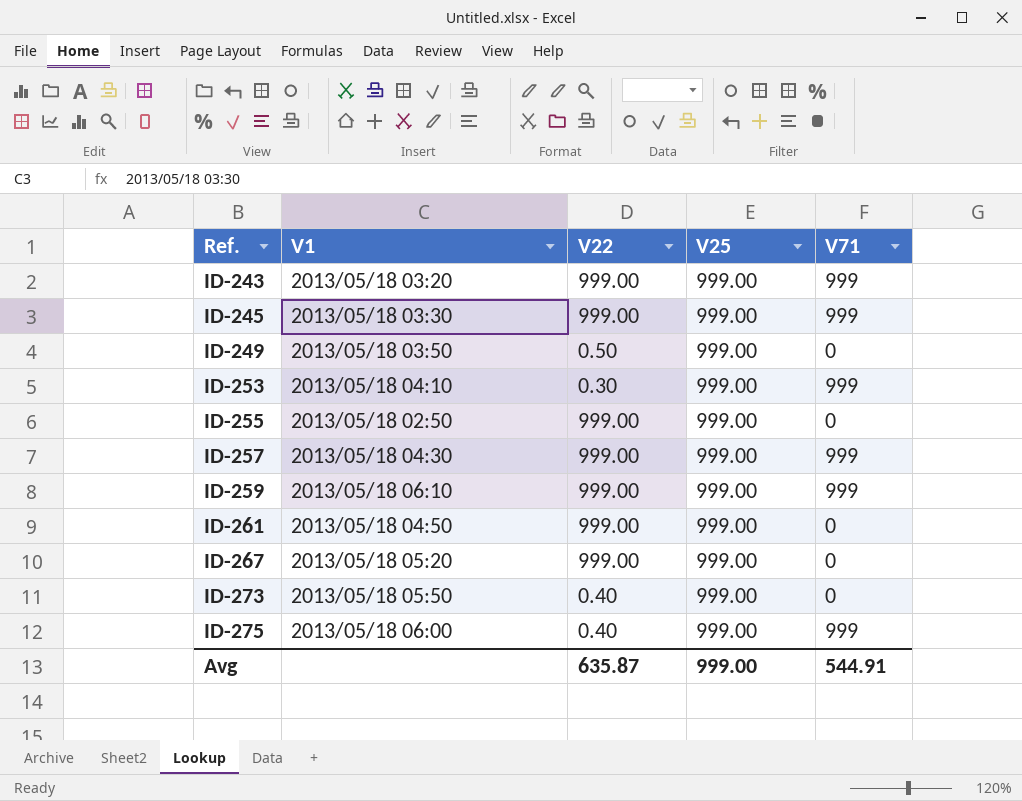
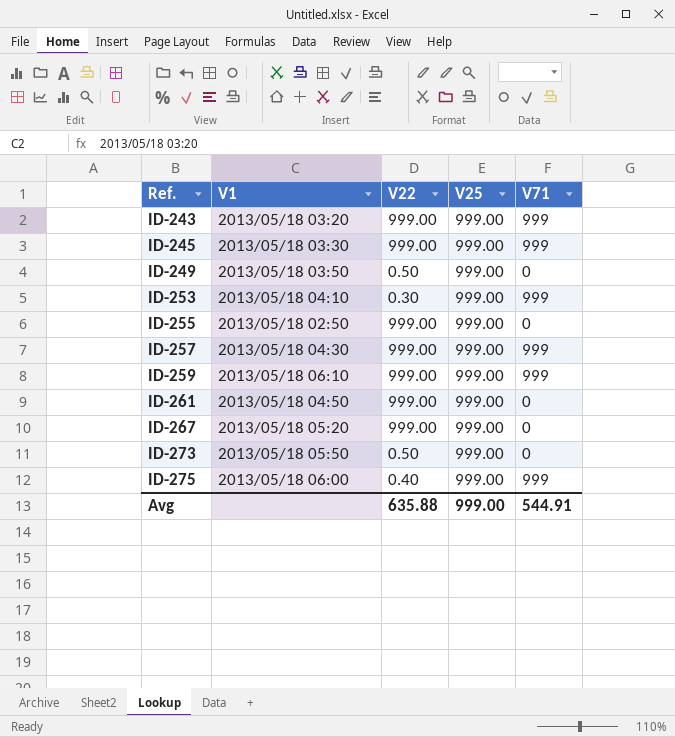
ID-273 | V22: 0.40 -> 0.50
Avg | V22: 635.87 -> 635.88

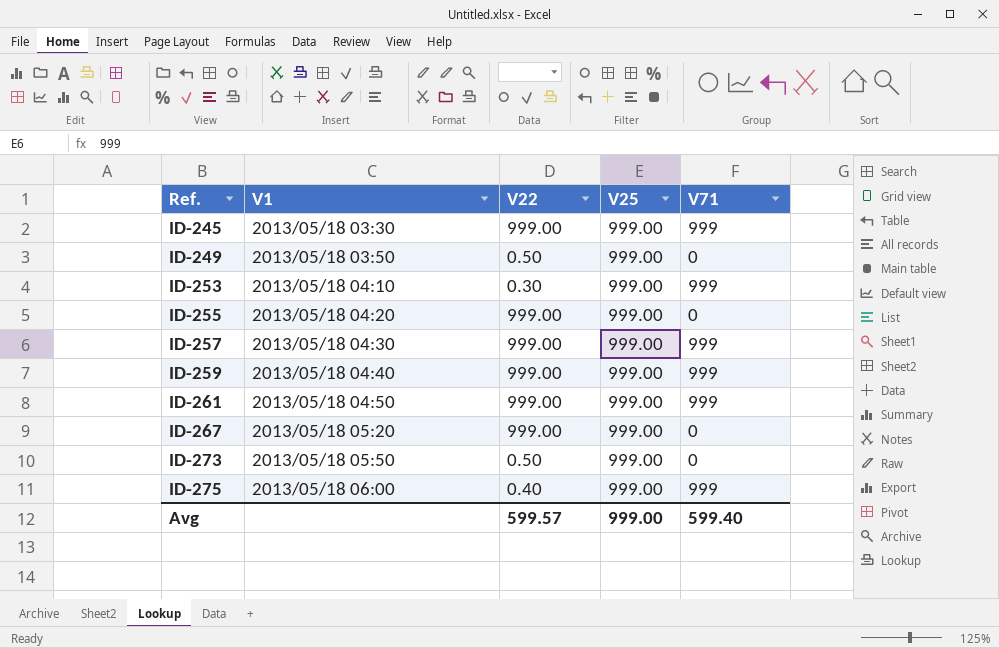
row ID-243: 2013/05/18 03:20 | 999.00 | 999.00 | 999 -> none
ID-255 | V1: 2013/05/18 02:50 -> 2013/05/18 04:20
ID-259 | V1: 2013/05/18 06:10 -> 2013/05/18 04:40
ID-261 | V71: 0 -> 999
Avg | V22: 635.88 -> 599.57
Avg | V71: 544.91 -> 599.40

